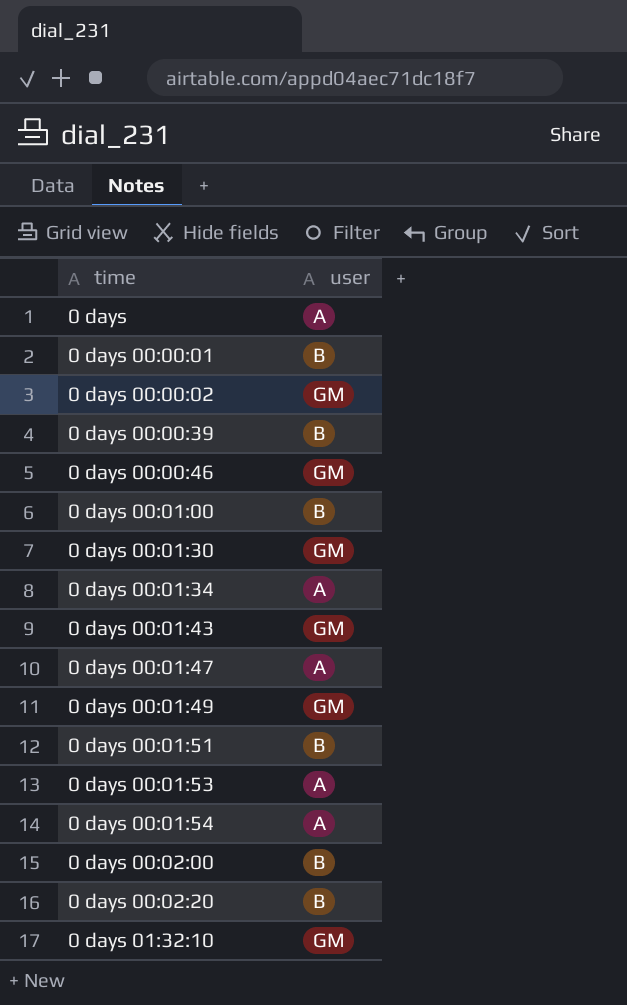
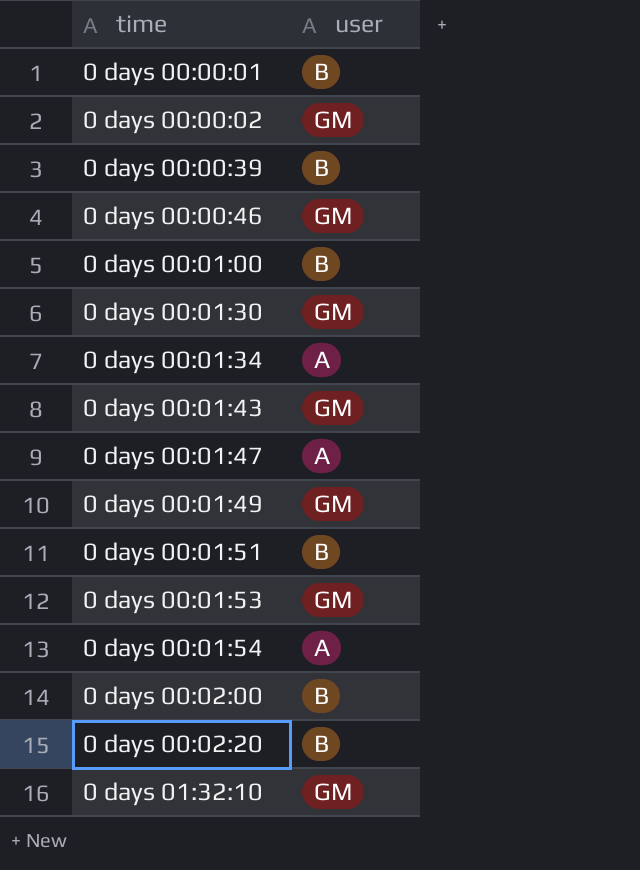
row 0 days: A -> none
0 days 00:01:53 | user: A -> GM

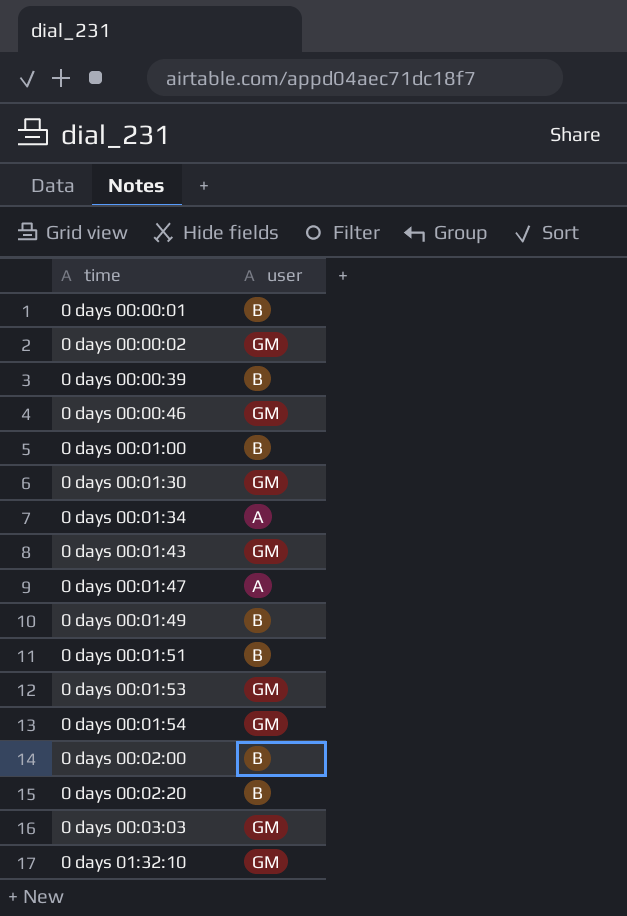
0 days 00:01:49 | user: GM -> B
0 days 00:01:54 | user: A -> GM
row 0 days 00:03:03: none -> GM

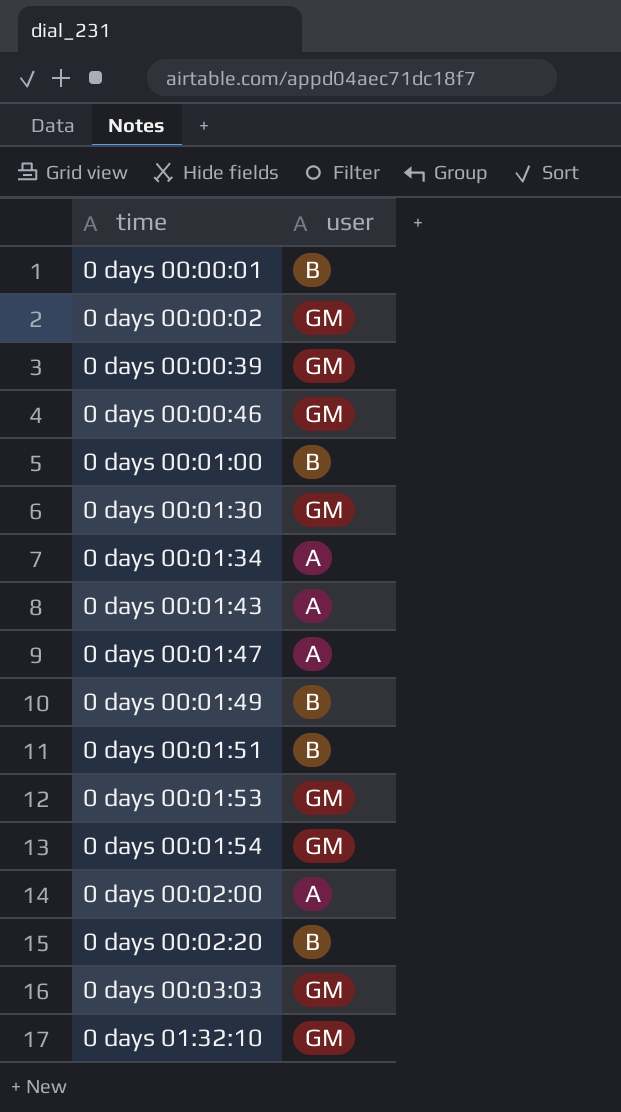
0 days 00:00:39 | user: B -> GM
0 days 00:01:43 | user: GM -> A
0 days 00:02:00 | user: B -> A

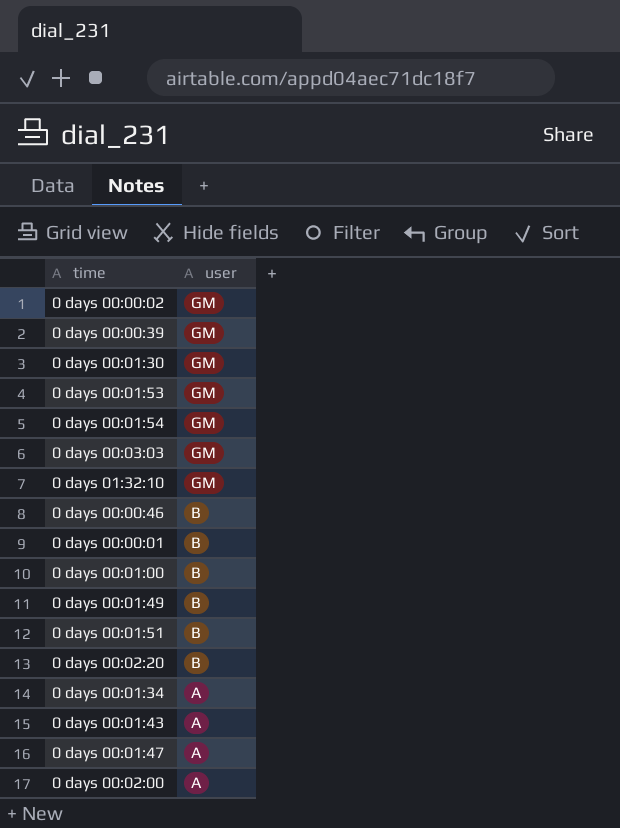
row order: time ascending -> user descending
0 days 00:00:46 | user: GM -> B

